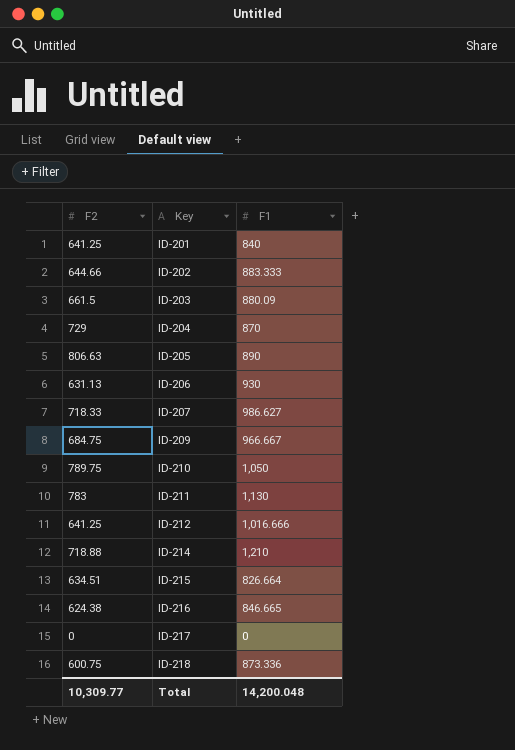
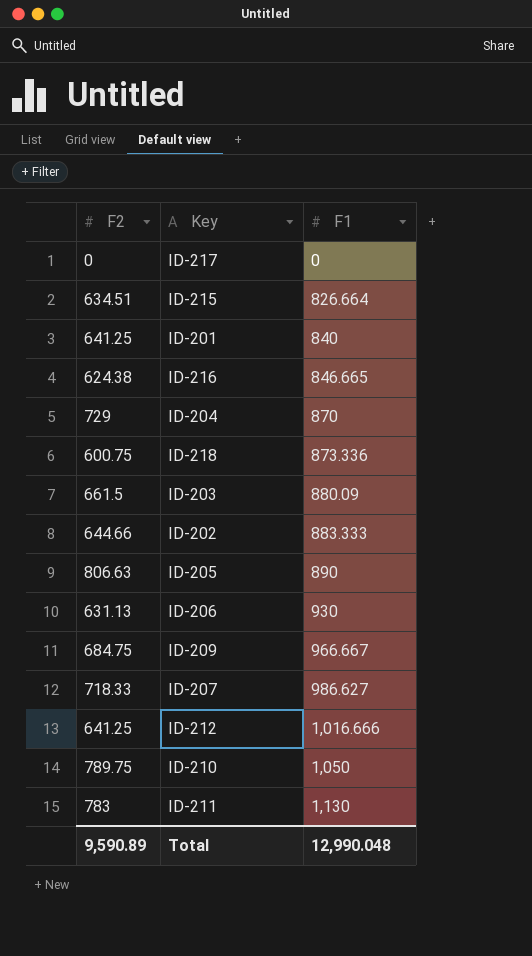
row order: Key ascending -> F1 ascending
row ID-214: 718.88 | 1,210 -> none
Total | F2: 10,309.77 -> 9,590.89
Total | F1: 14,200.048 -> 12,990.048

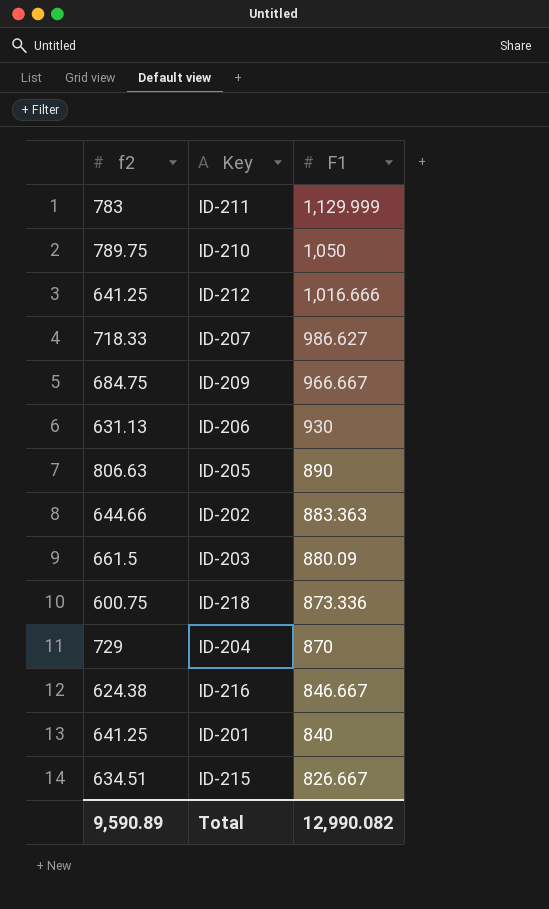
row order: F1 ascending -> F1 descending
column name: F2 -> f2
row ID-217: 0 | 0 -> none
ID-211 | F1: 1,130 -> 1,129.999
ID-202 | F1: 883.333 -> 883.363
ID-216 | F1: 846.665 -> 846.667
ID-215 | F1: 826.664 -> 826.667
Total | F1: 12,990.048 -> 12,990.082

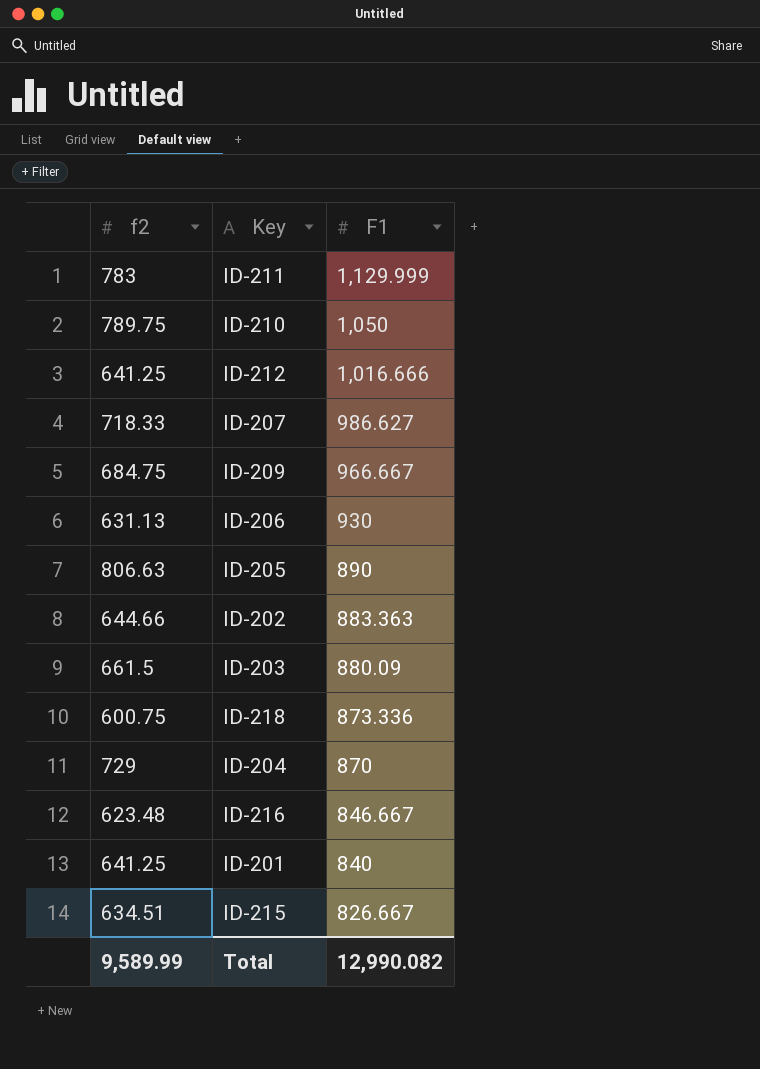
ID-216 | f2: 624.38 -> 623.48
Total | f2: 9,590.89 -> 9,589.99

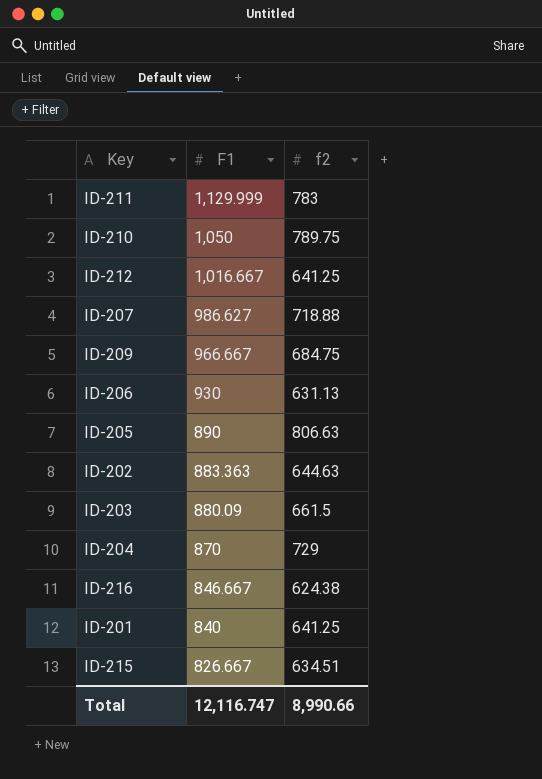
column f2 | position: 1 -> 3
row ID-218: 600.75 | 873.336 -> none
ID-212 | F1: 1,016.666 -> 1,016.667
ID-207 | f2: 718.33 -> 718.88
ID-202 | f2: 644.66 -> 644.63
ID-216 | f2: 623.48 -> 624.38
Total | F1: 12,990.082 -> 12,116.747
Total | f2: 9,589.99 -> 8,990.66

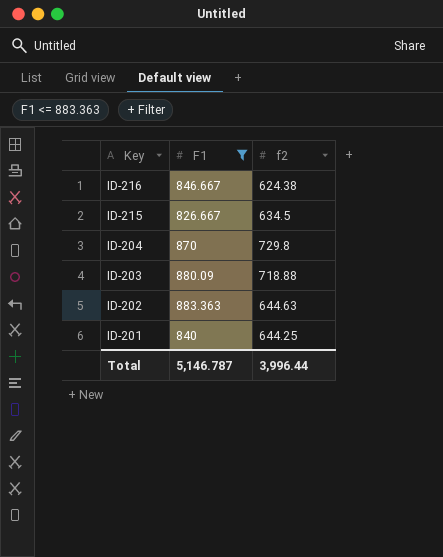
filter: none -> F1 <= 883.363
row order: F1 descending -> Key descending
ID-215 | f2: 634.51 -> 634.5
ID-204 | f2: 729 -> 729.8
ID-203 | f2: 661.5 -> 718.88
ID-201 | f2: 641.25 -> 644.25
Total | F1: 12,116.747 -> 5,146.787
Total | f2: 8,990.66 -> 3,996.44

